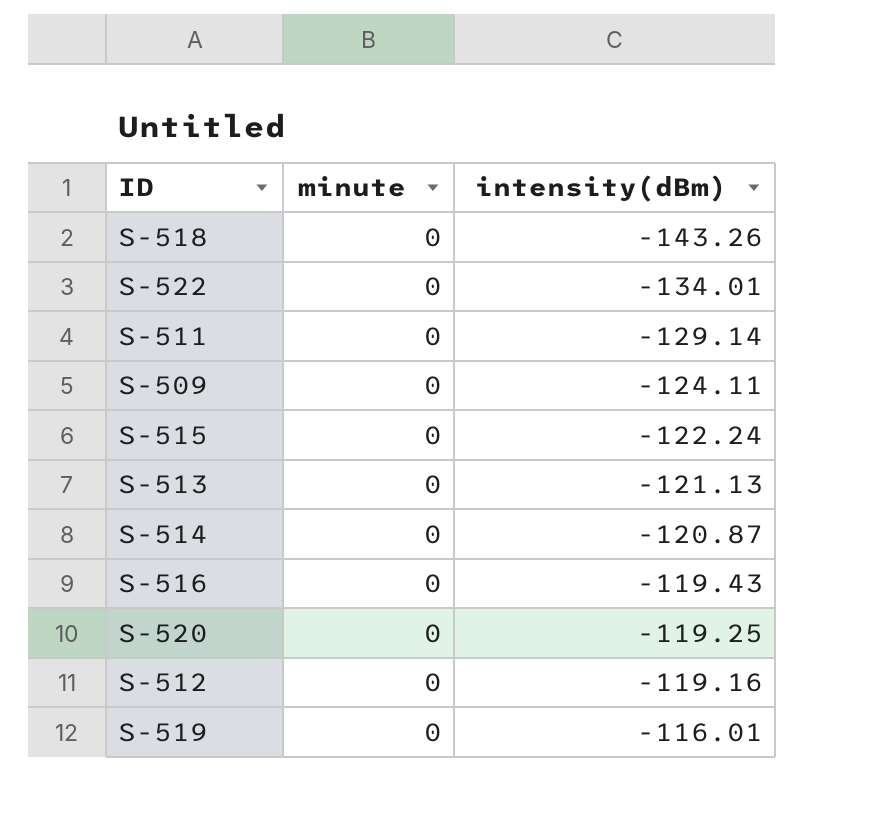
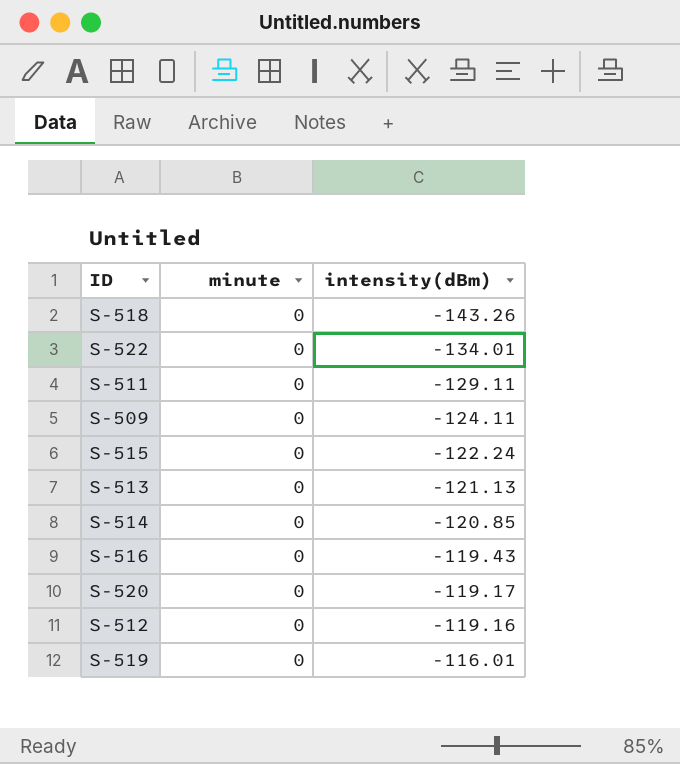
S-511 | intensity(dBm): -129.14 -> -129.11
S-514 | intensity(dBm): -120.87 -> -120.85
S-520 | intensity(dBm): -119.25 -> -119.17

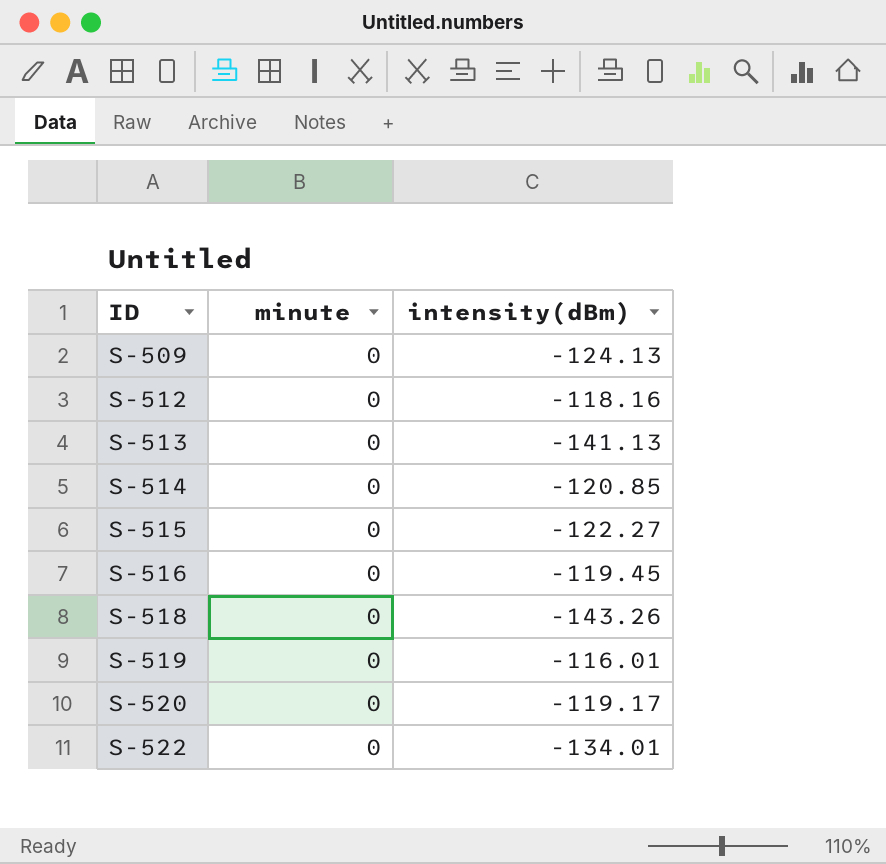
row order: intensity(dBm) ascending -> ID ascending
row S-511: 0 | -129.11 -> none
S-509 | intensity(dBm): -124.11 -> -124.13
S-512 | intensity(dBm): -119.16 -> -118.16
S-513 | intensity(dBm): -121.13 -> -141.13
S-515 | intensity(dBm): -122.24 -> -122.27
S-516 | intensity(dBm): -119.43 -> -119.45

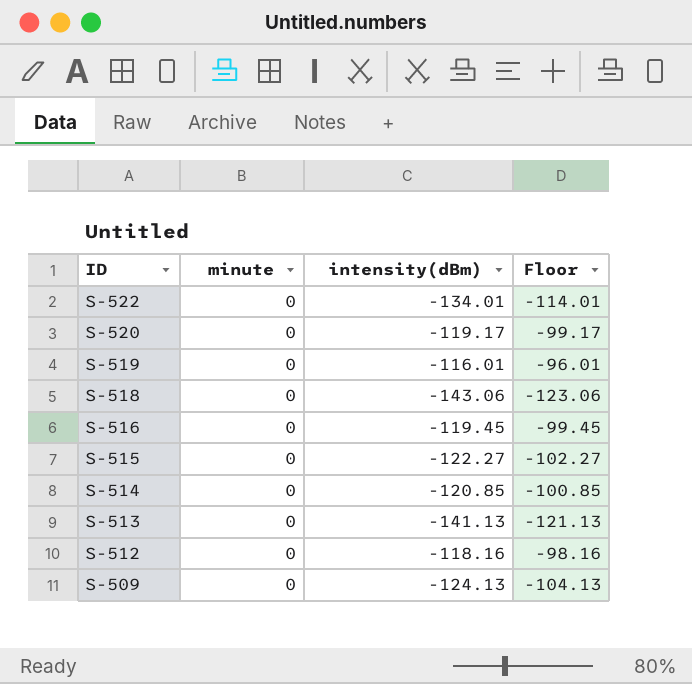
row order: ID ascending -> ID descending
column Floor | formula: none -> [intensity(dBm)] + 20
S-518 | intensity(dBm): -143.26 -> -143.06

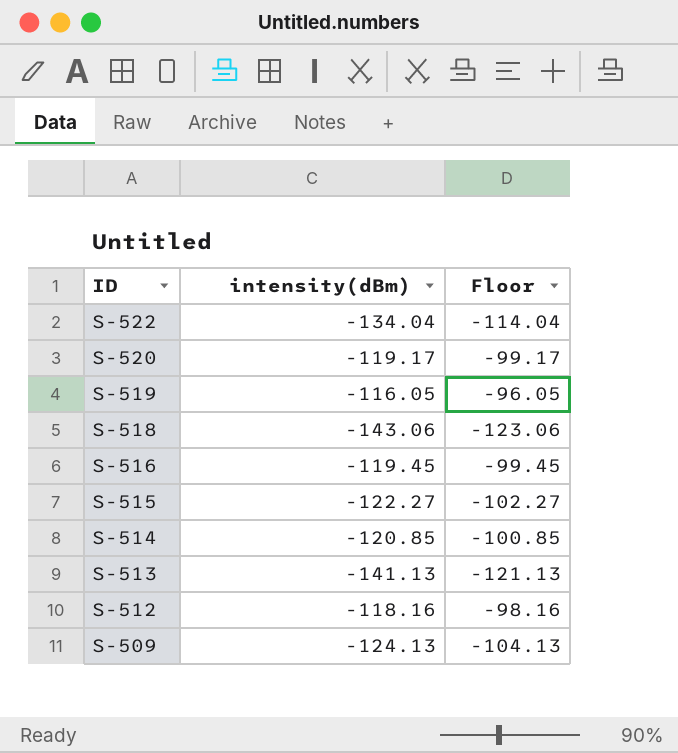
column minute | position: 2 -> none
S-522 | intensity(dBm): -134.01 -> -134.04
S-522 | Floor: -114.01 -> -114.04
S-519 | intensity(dBm): -116.01 -> -116.05
S-519 | Floor: -96.01 -> -96.05

